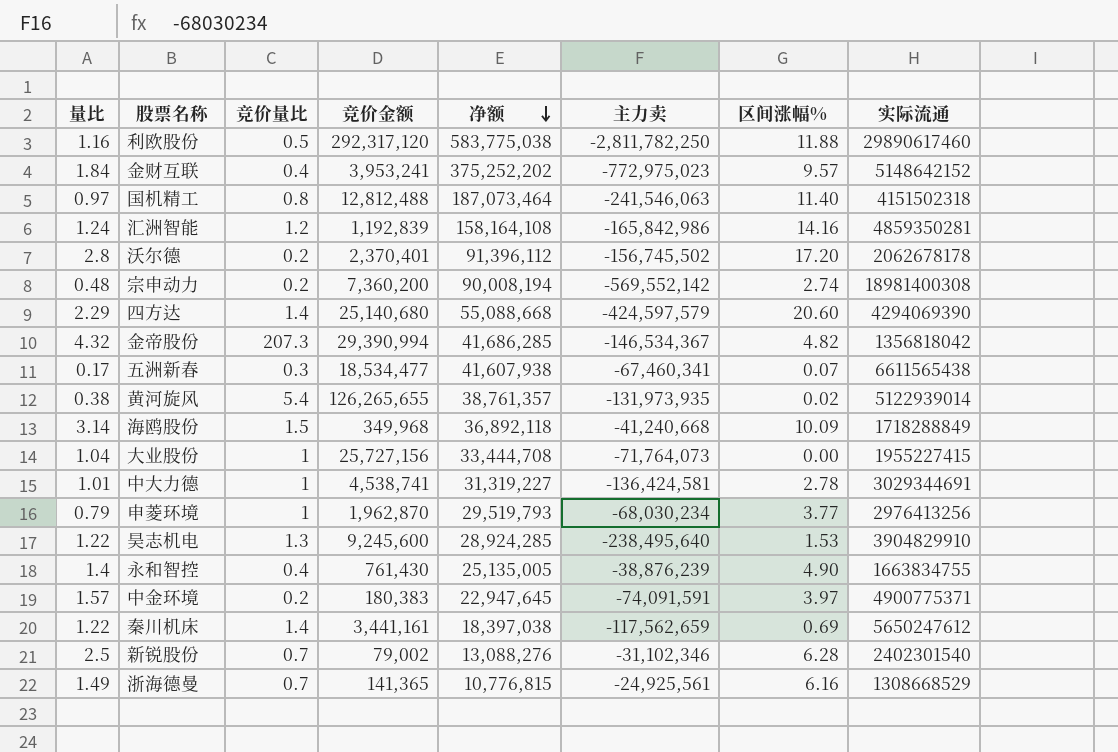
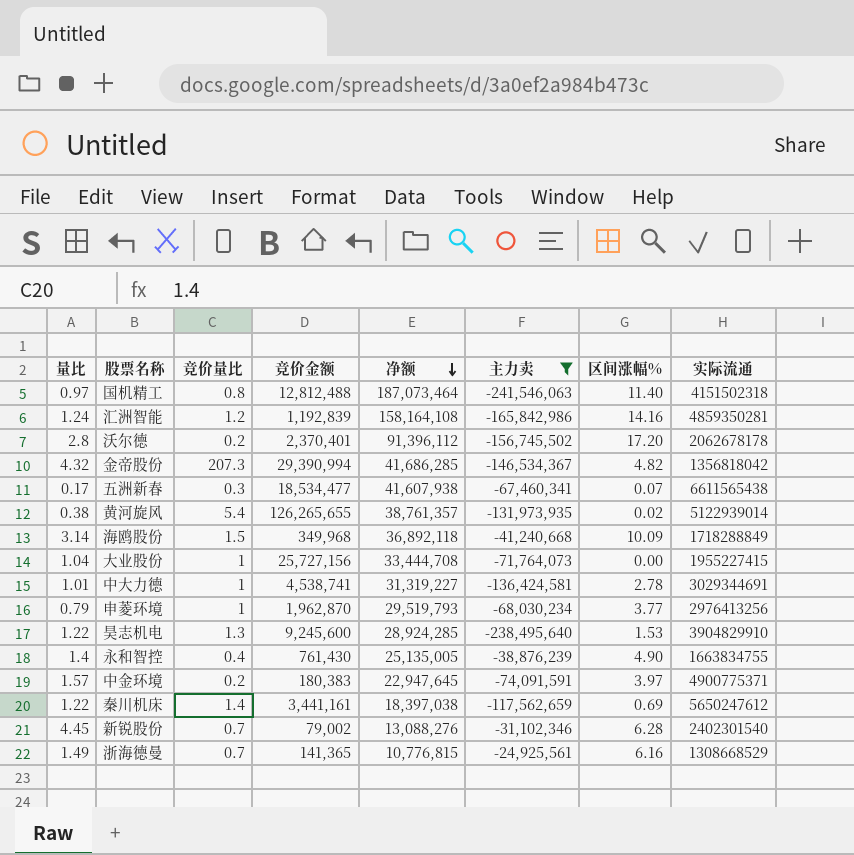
filter: none -> 主力卖 >= -241,546,063
新锐股份 | 量比: 2.5 -> 4.45

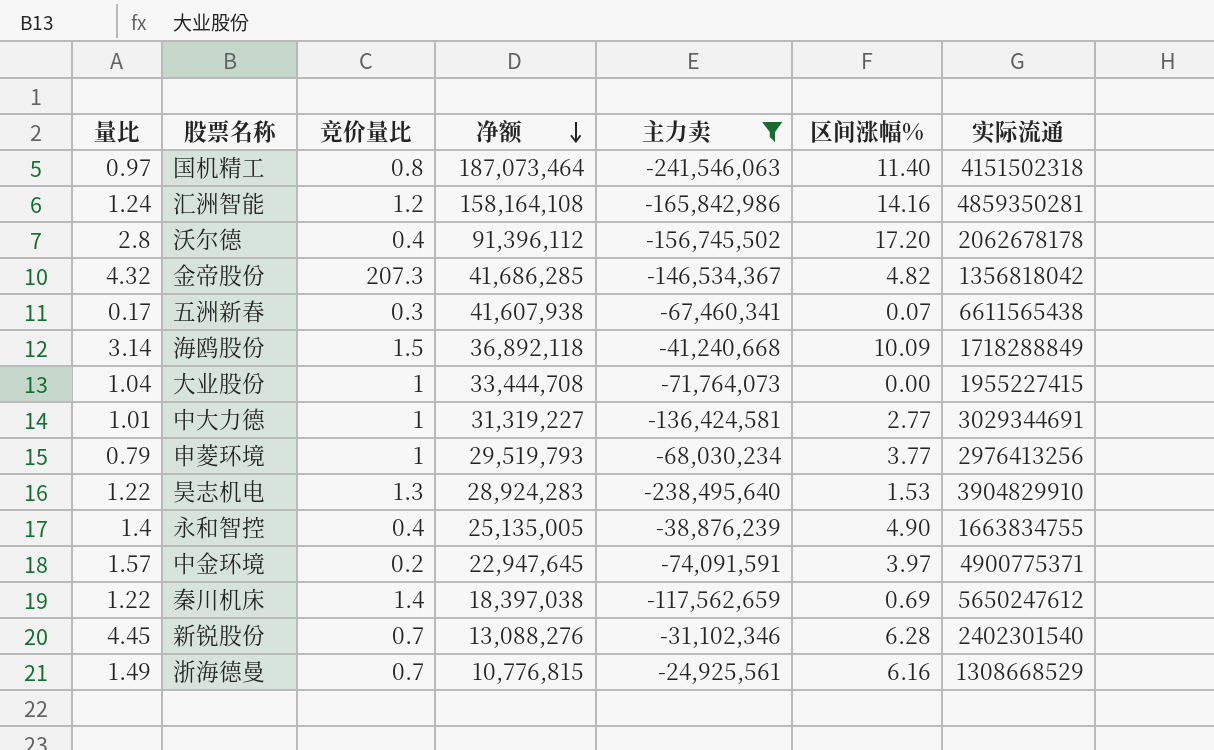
column 竞价金额 | position: 4 -> none
row 黄河旋风: 0.38 | 5.4 | 126,265,655 | 38,761,357 | -131,973,935 | 0.02 | 5122939014 -> none
沃尔德 | 竞价量比: 0.2 -> 0.4
中大力德 | 区间涨幅%: 2.78 -> 2.77
昊志机电 | 净额: 28,924,285 -> 28,924,283

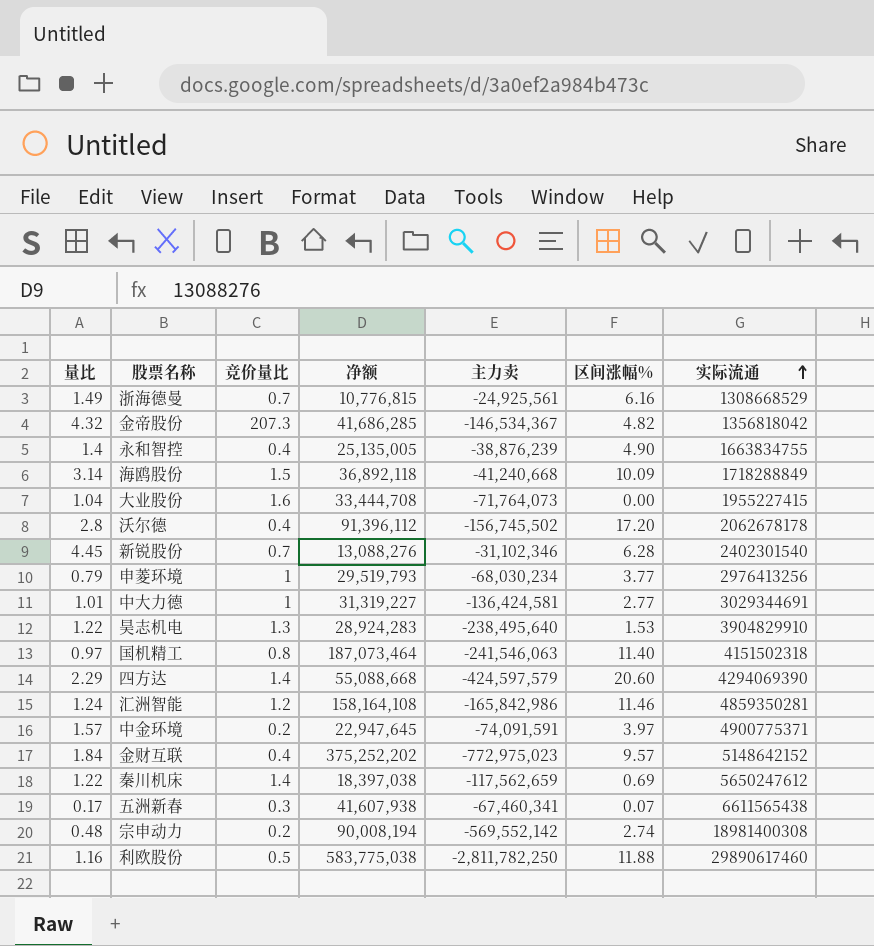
filter: 主力卖 >= -241,546,063 -> none
row order: 净额 descending -> 实际流通 ascending
大业股份 | 竞价量比: 1 -> 1.6
汇洲智能 | 区间涨幅%: 14.16 -> 11.46

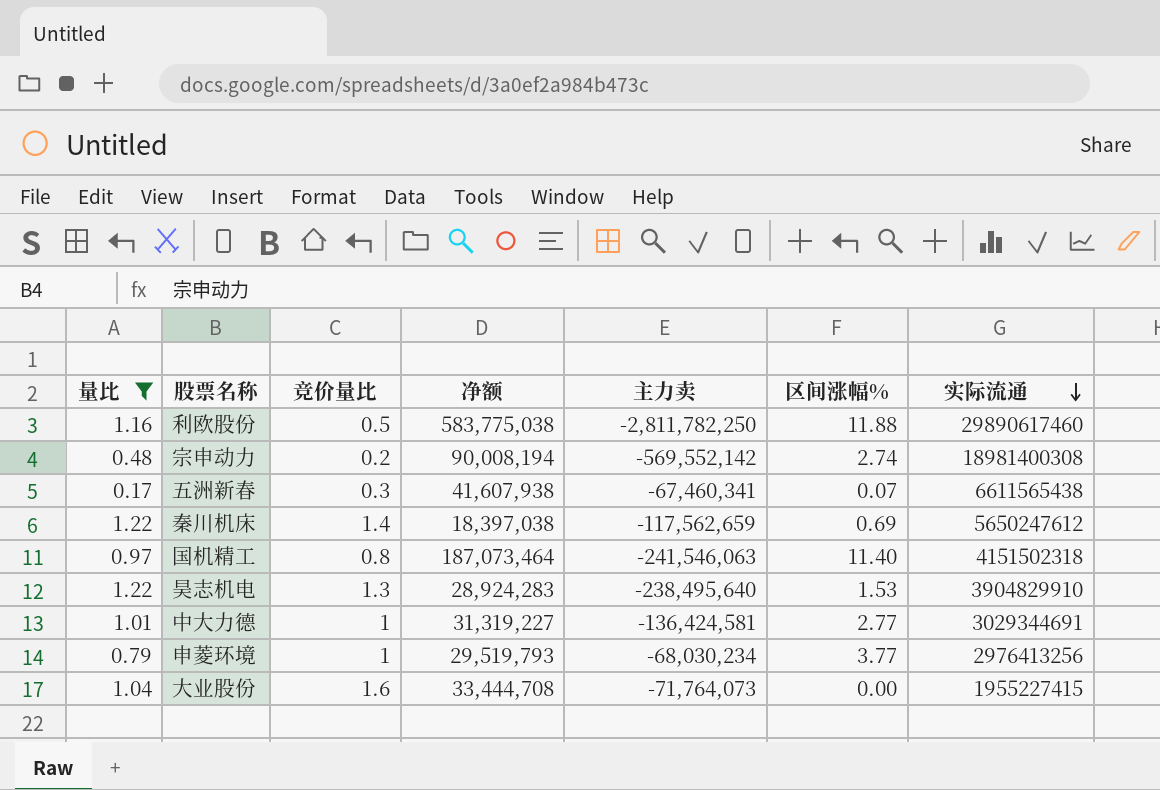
filter: none -> 量比 <= 1.22
row order: 实际流通 ascending -> 实际流通 descending

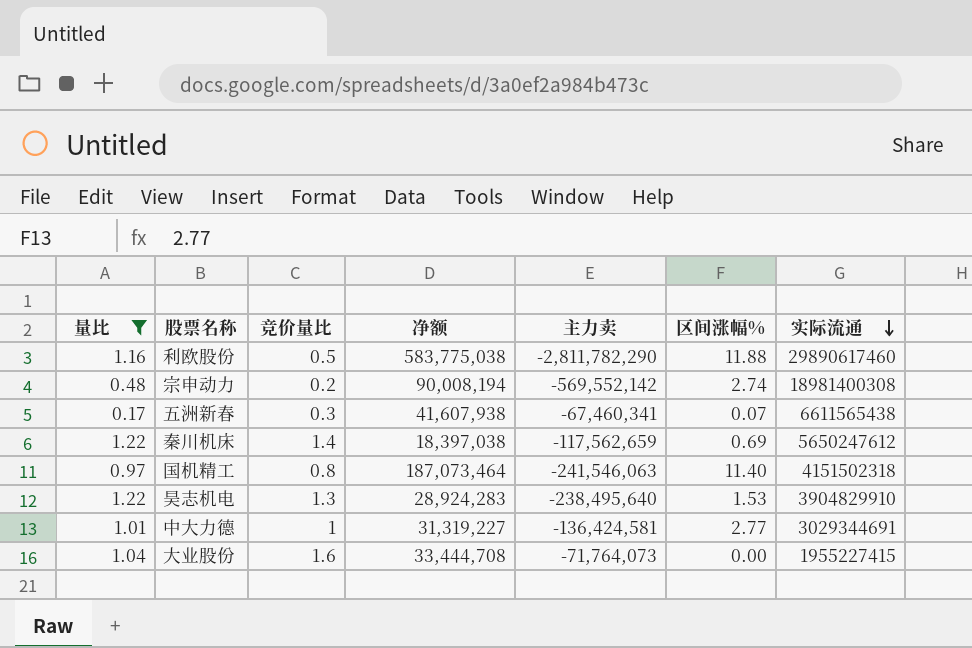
row 申菱环境: 0.79 | 1 | 29,519,793 | -68,030,234 | 3.77 | 2976413256 -> none
利欧股份 | 主力卖: -2,811,782,250 -> -2,811,782,290

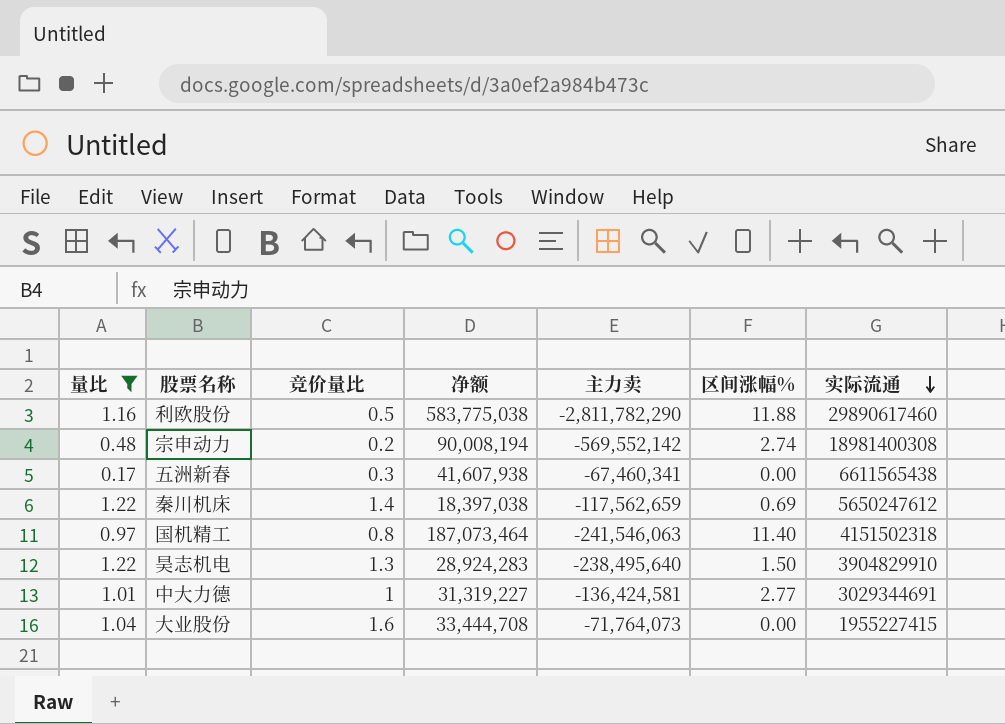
五洲新春 | 区间涨幅%: 0.07 -> 0.00
昊志机电 | 区间涨幅%: 1.53 -> 1.50

